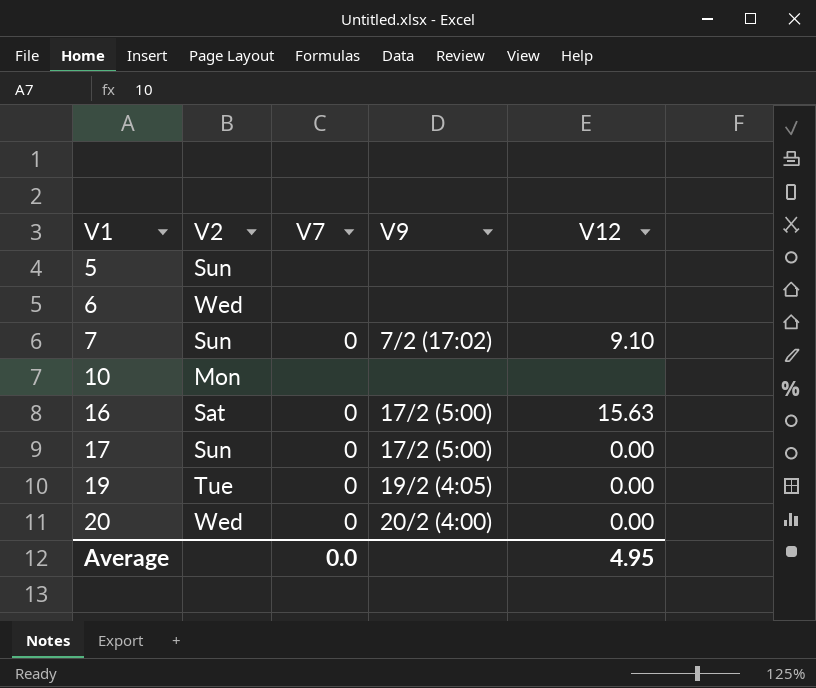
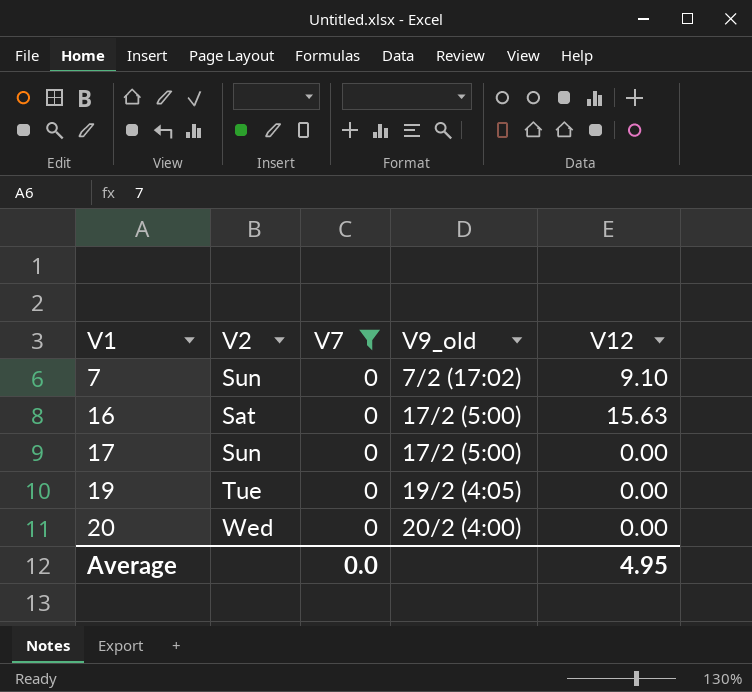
filter: none -> V7 = 0
column name: V9 -> V9_old

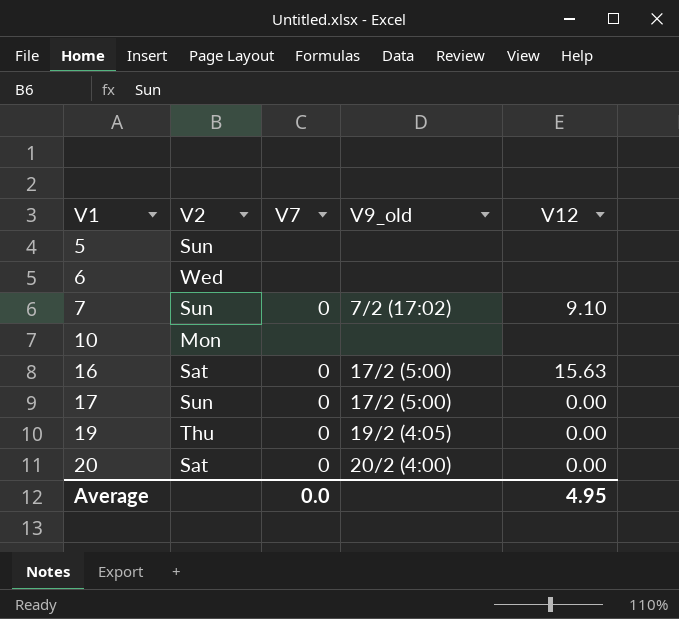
filter: V7 = 0 -> none
19 | V2: Tue -> Thu
20 | V2: Wed -> Sat

